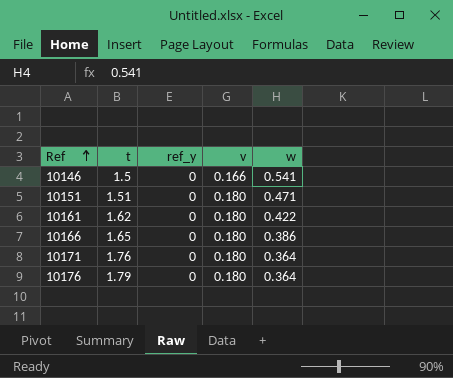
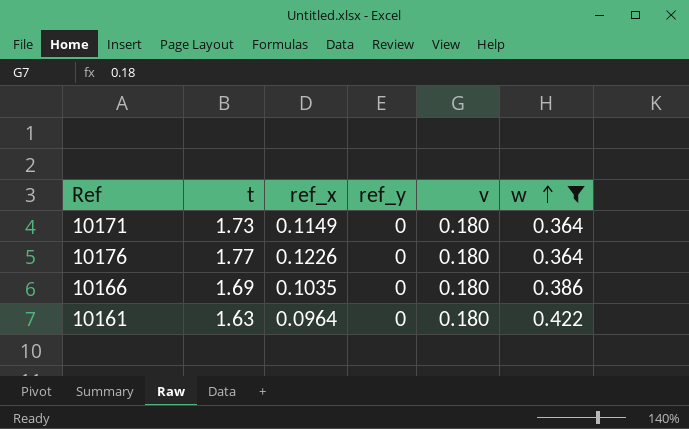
filter: none -> w <= 0.422
row order: Ref ascending -> w ascending
column ref_x | position: none -> 3
10171 | t: 1.76 -> 1.73
10176 | t: 1.79 -> 1.77
10166 | t: 1.65 -> 1.69
10161 | t: 1.62 -> 1.63

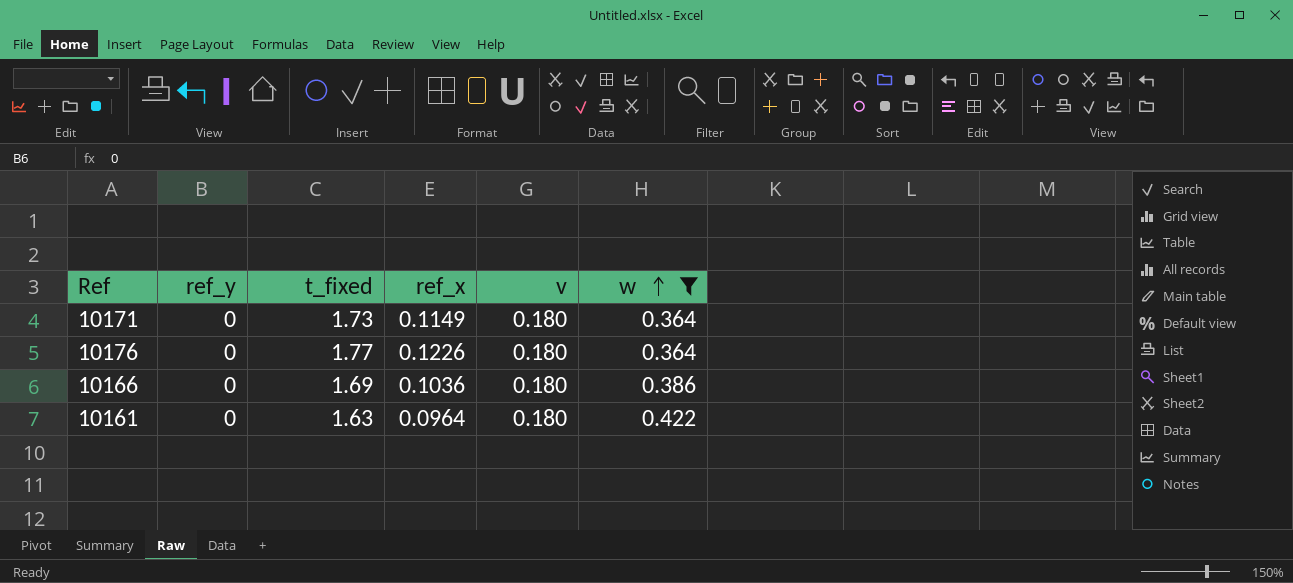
column ref_y | position: 4 -> 2
column name: t -> t_fixed
10166 | ref_x: 0.1035 -> 0.1036

